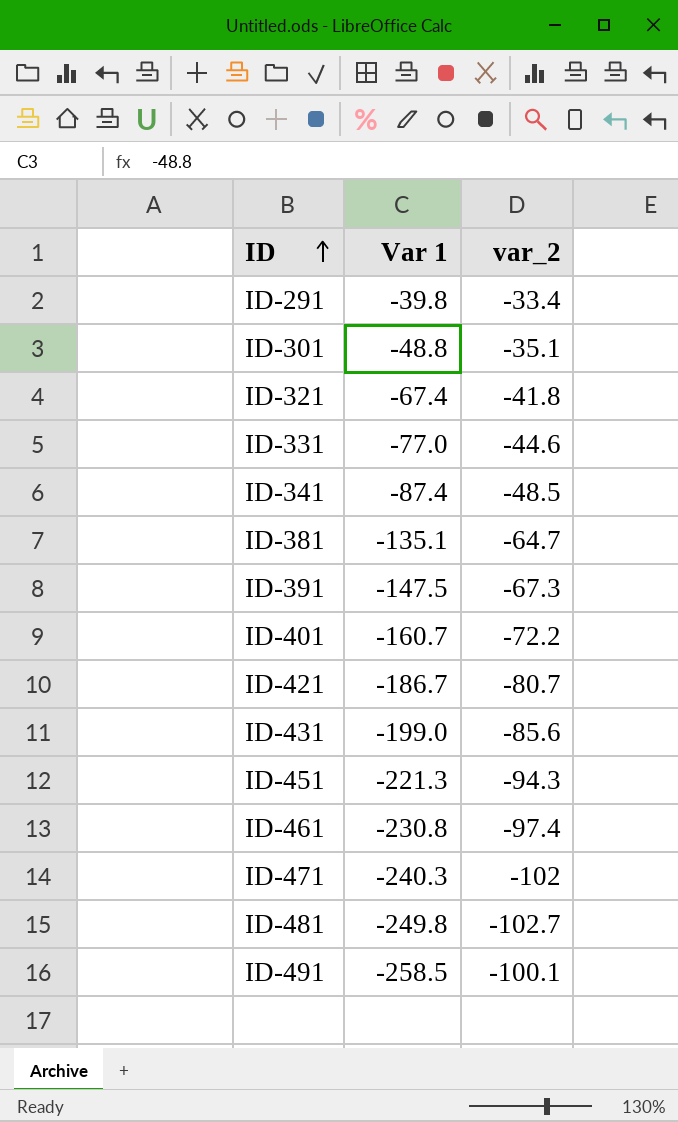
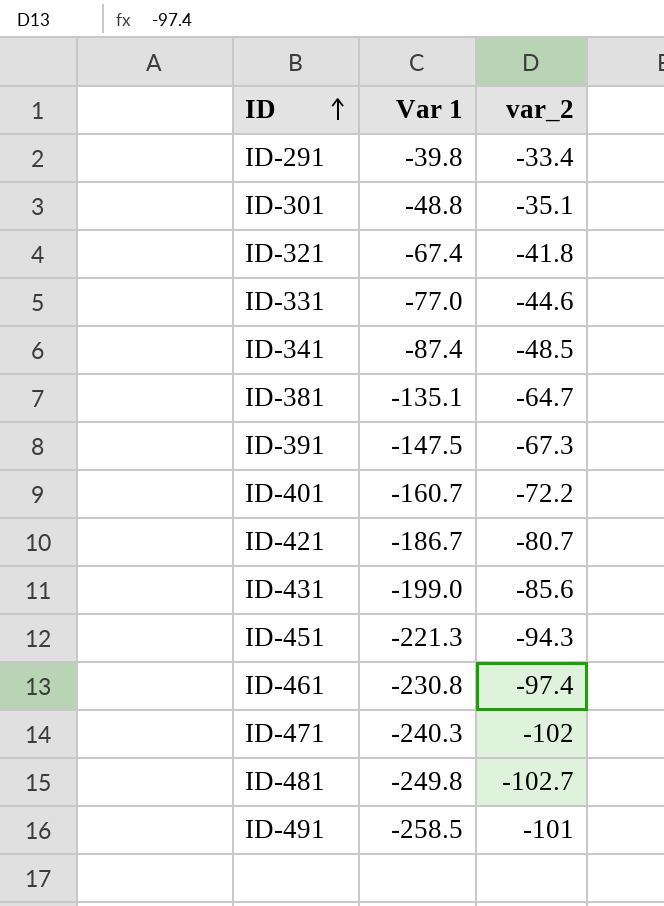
ID-491 | var_2: -100.1 -> -101

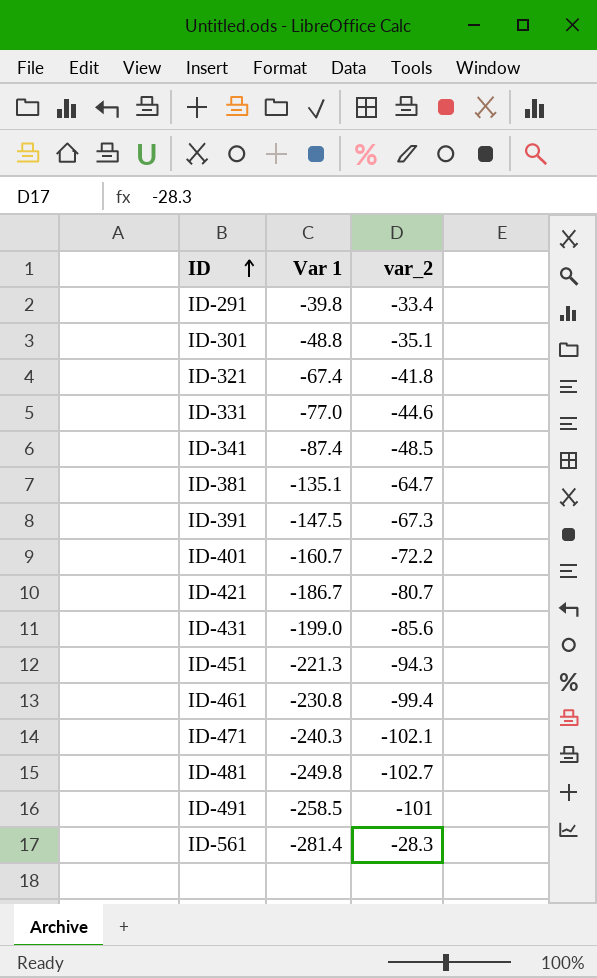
ID-461 | var_2: -97.4 -> -99.4
ID-471 | var_2: -102 -> -102.1
row ID-561: none -> -281.4 | -28.3

